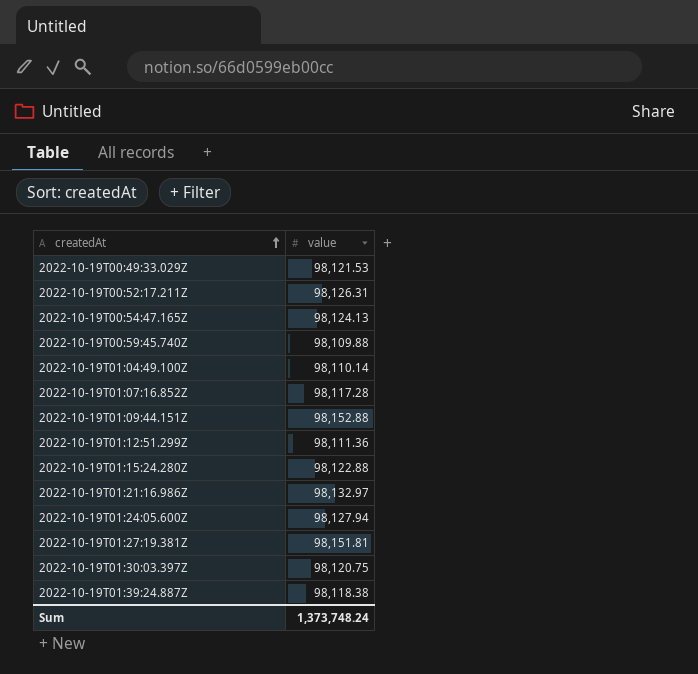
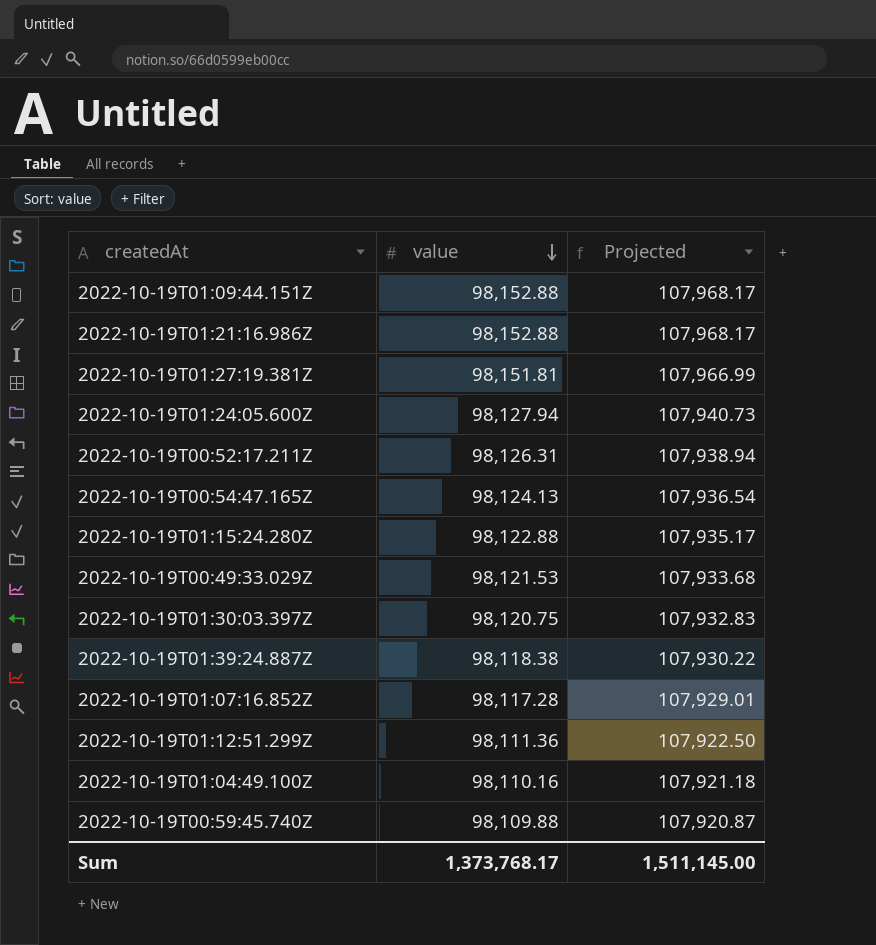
row order: createdAt ascending -> value descending
column Projected | formula: none -> [value] * 1.1
2022-10-19T01:21:16.986Z | value: 98,132.97 -> 98,152.88
2022-10-19T01:04:49.100Z | value: 98,110.14 -> 98,110.16
Sum | value: 1,373,748.24 -> 1,373,768.17

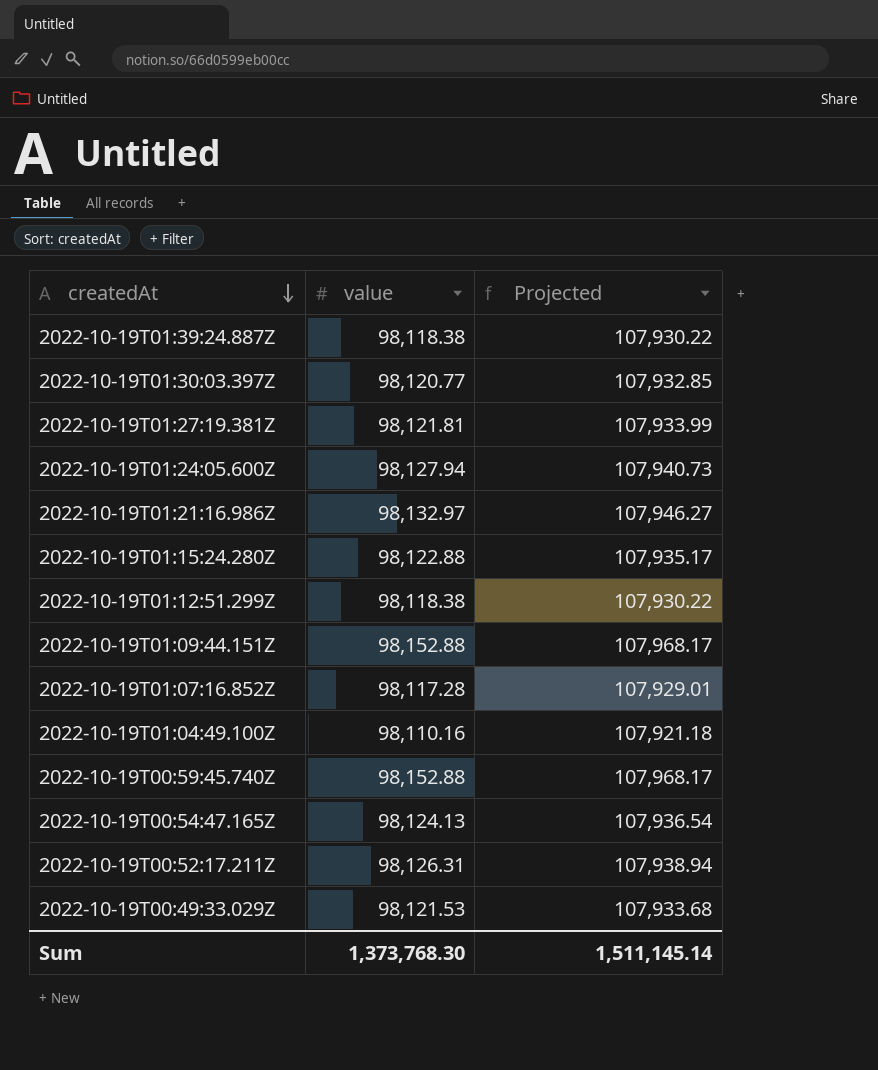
row order: value descending -> createdAt descending
2022-10-19T01:30:03.397Z | value: 98,120.75 -> 98,120.77
2022-10-19T01:30:03.397Z | Projected: 107,932.83 -> 107,932.85
2022-10-19T01:27:19.381Z | value: 98,151.81 -> 98,121.81
2022-10-19T01:27:19.381Z | Projected: 107,966.99 -> 107,933.99
2022-10-19T01:21:16.986Z | value: 98,152.88 -> 98,132.97
2022-10-19T01:21:16.986Z | Projected: 107,968.17 -> 107,946.27
2022-10-19T01:12:51.299Z | value: 98,111.36 -> 98,118.38
2022-10-19T01:12:51.299Z | Projected: 107,922.50 -> 107,930.22
2022-10-19T00:59:45.740Z | value: 98,109.88 -> 98,152.88
2022-10-19T00:59:45.740Z | Projected: 107,920.87 -> 107,968.17
Sum | value: 1,373,768.17 -> 1,373,768.30
Sum | Projected: 1,511,145.00 -> 1,511,145.14

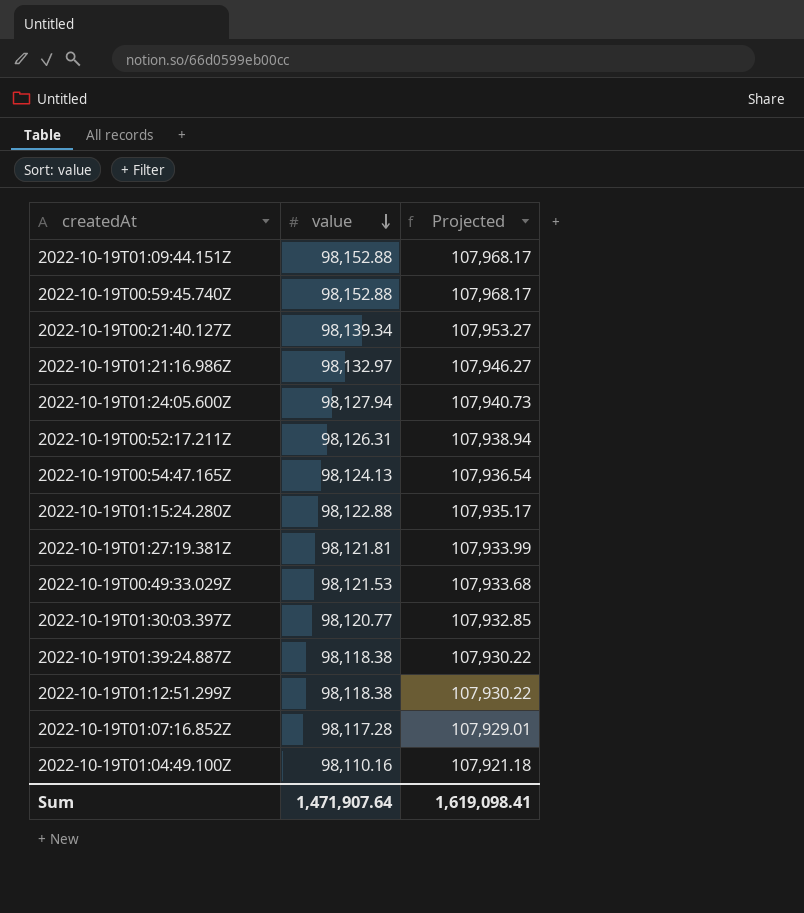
row order: createdAt descending -> value descending
row 2022-10-19T00:21:40.127Z: none -> 98,139.34 | 107,953.27
Sum | value: 1,373,768.30 -> 1,471,907.64
Sum | Projected: 1,511,145.14 -> 1,619,098.41

